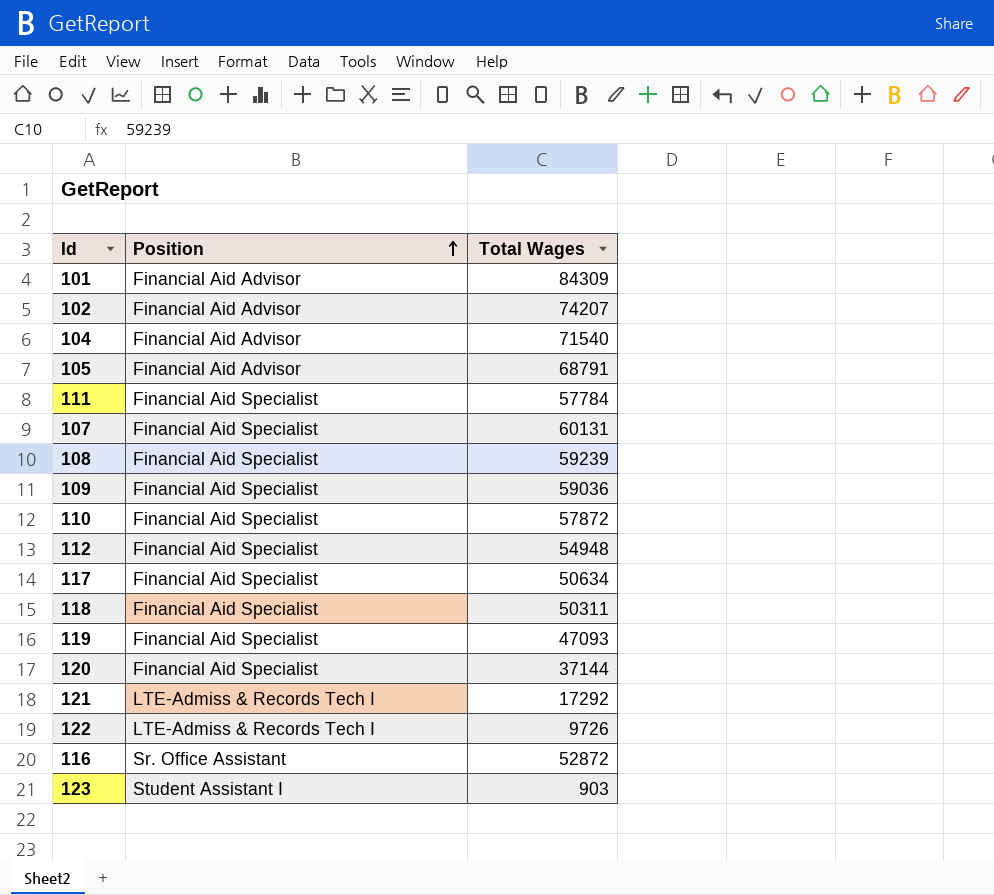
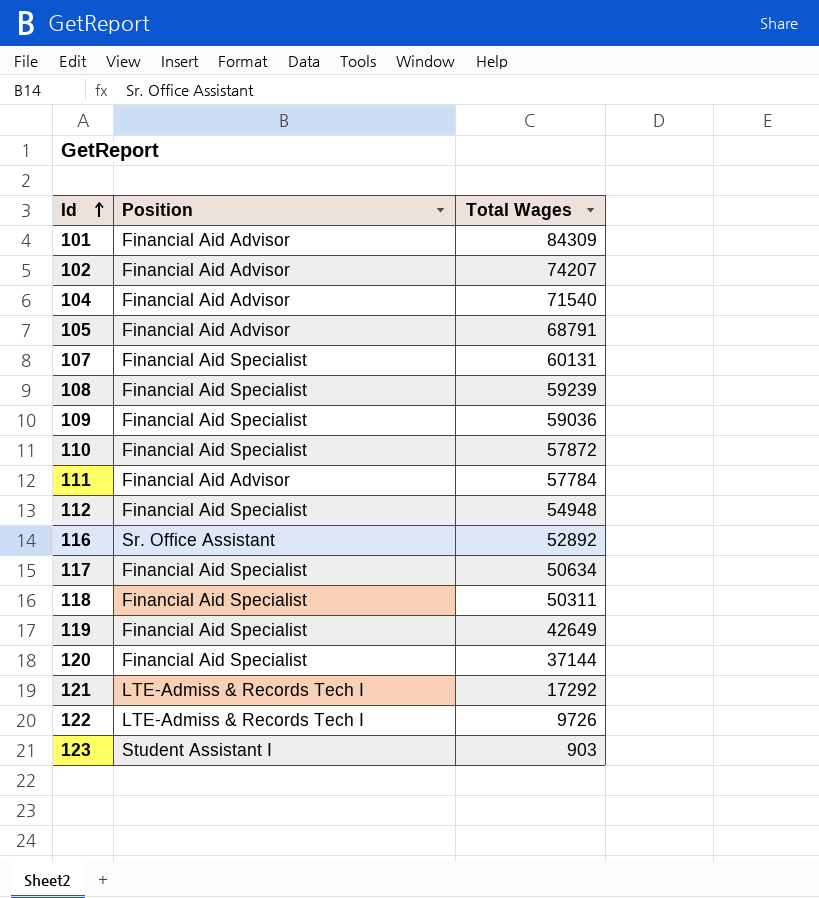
row order: Position ascending -> Id ascending
111 | Position: Financial Aid Specialist -> Financial Aid Advisor
116 | Total Wages: 52872 -> 52892
119 | Total Wages: 47093 -> 42649

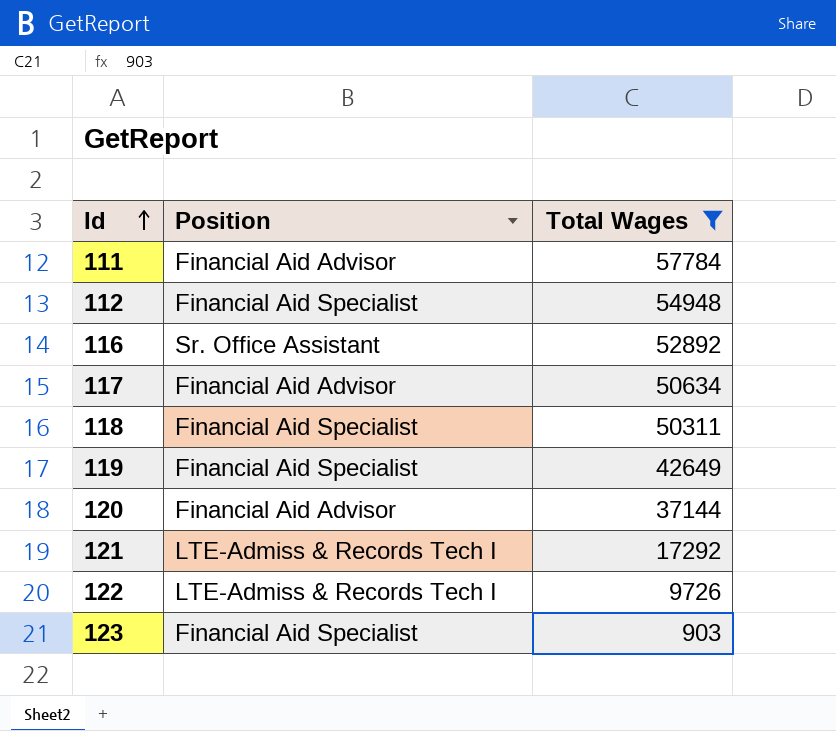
filter: none -> Total Wages <= 57784
117 | Position: Financial Aid Specialist -> Financial Aid Advisor
120 | Position: Financial Aid Specialist -> Financial Aid Advisor
123 | Position: Student Assistant I -> Financial Aid Specialist

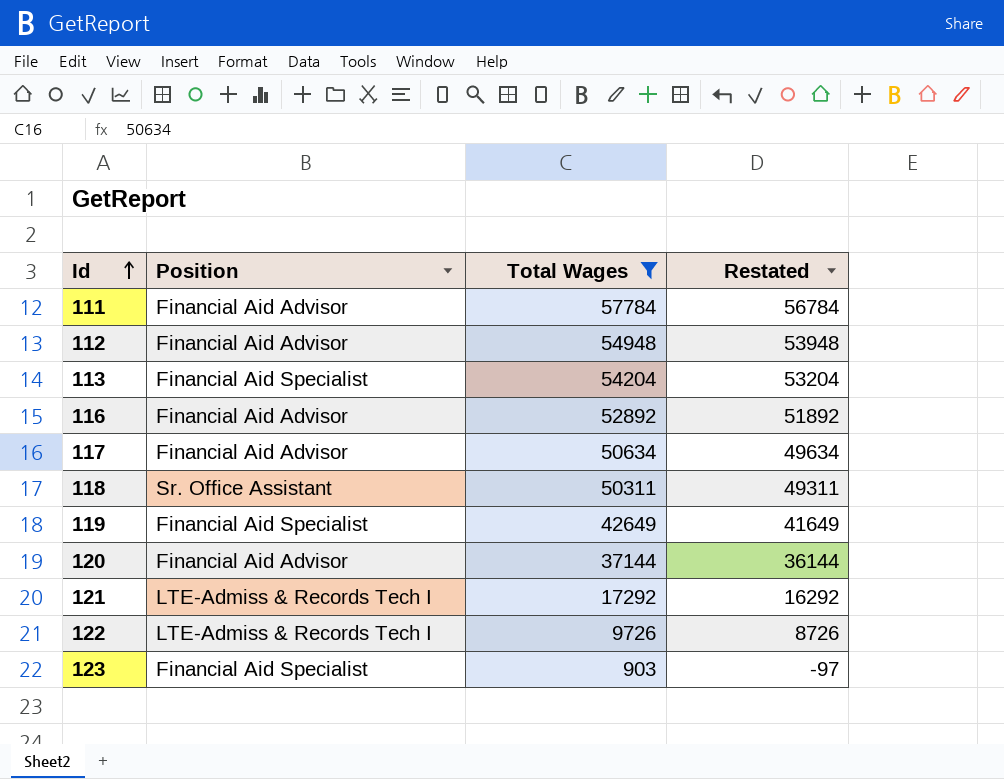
column Restated | formula: none -> [Total Wages] - 1000
112 | Position: Financial Aid Specialist -> Financial Aid Advisor
row 113: none -> Financial Aid Specialist | 54204 | 53204
116 | Position: Sr. Office Assistant -> Financial Aid Advisor
118 | Position: Financial Aid Specialist -> Sr. Office Assistant

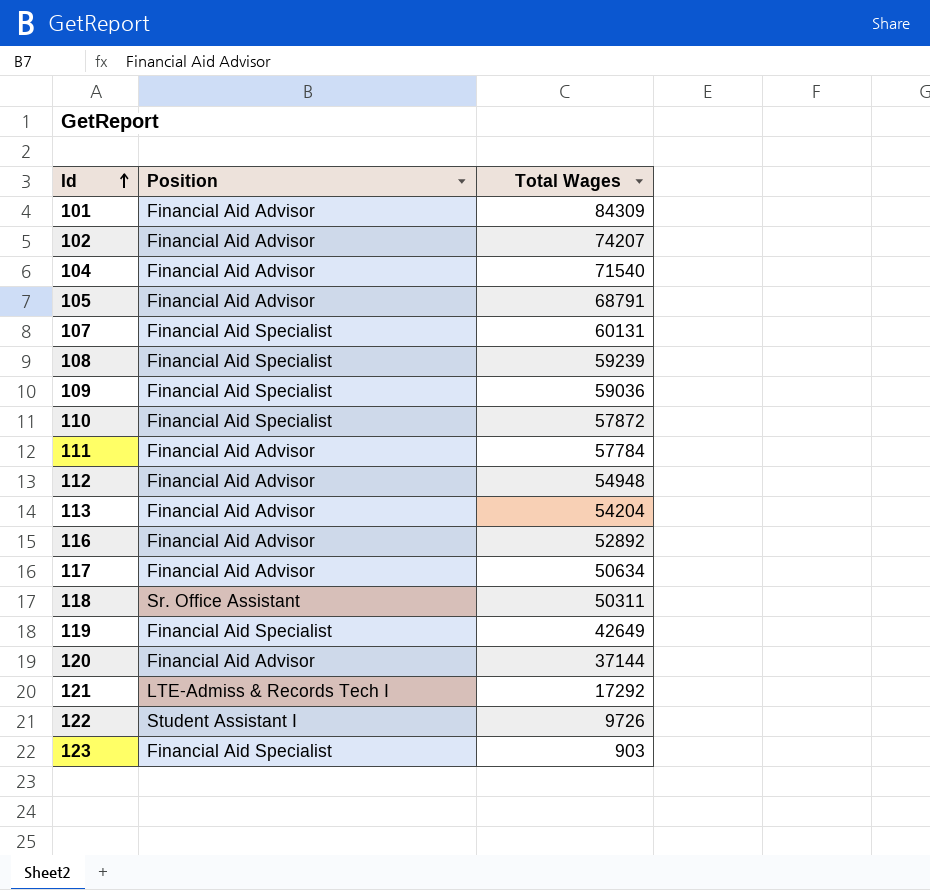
filter: Total Wages <= 57784 -> none
column Restated | formula: [Total Wages] - 1000 -> none
113 | Position: Financial Aid Specialist -> Financial Aid Advisor
122 | Position: LTE-Admiss & Records Tech I -> Student Assistant I

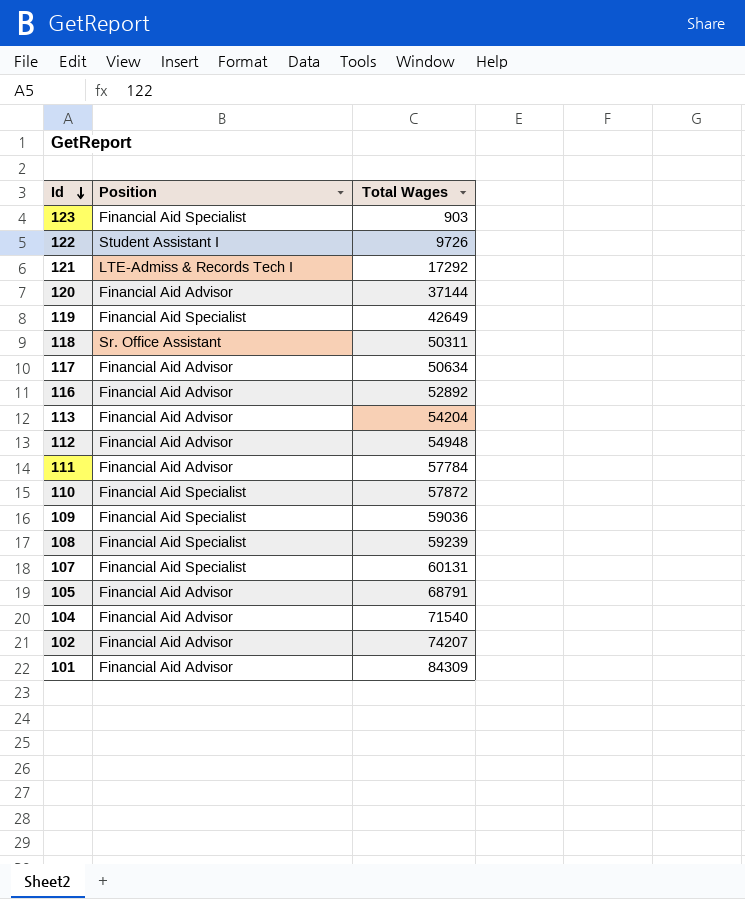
row order: Id ascending -> Id descending

